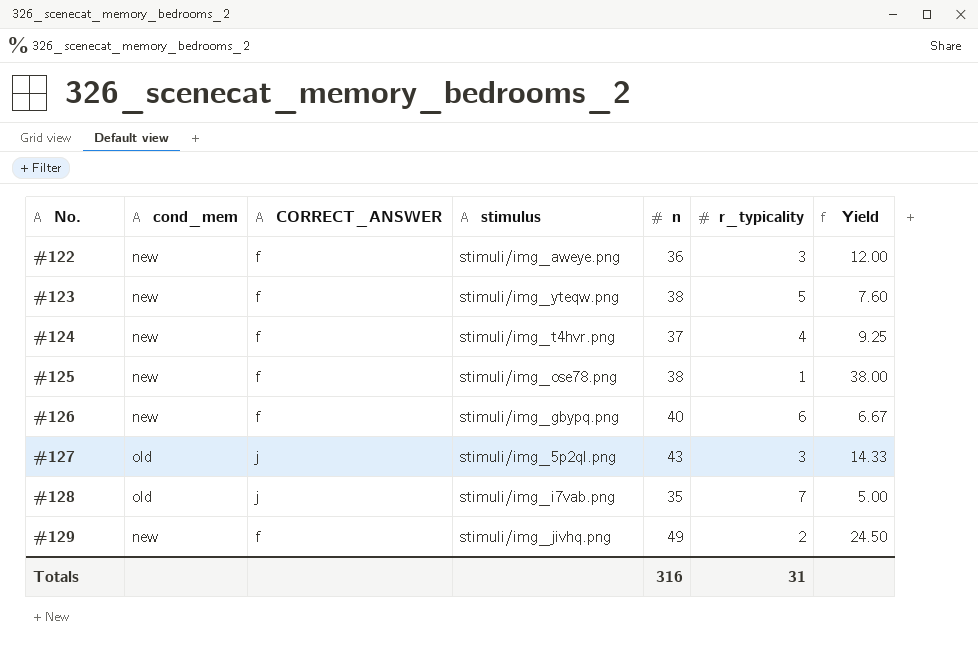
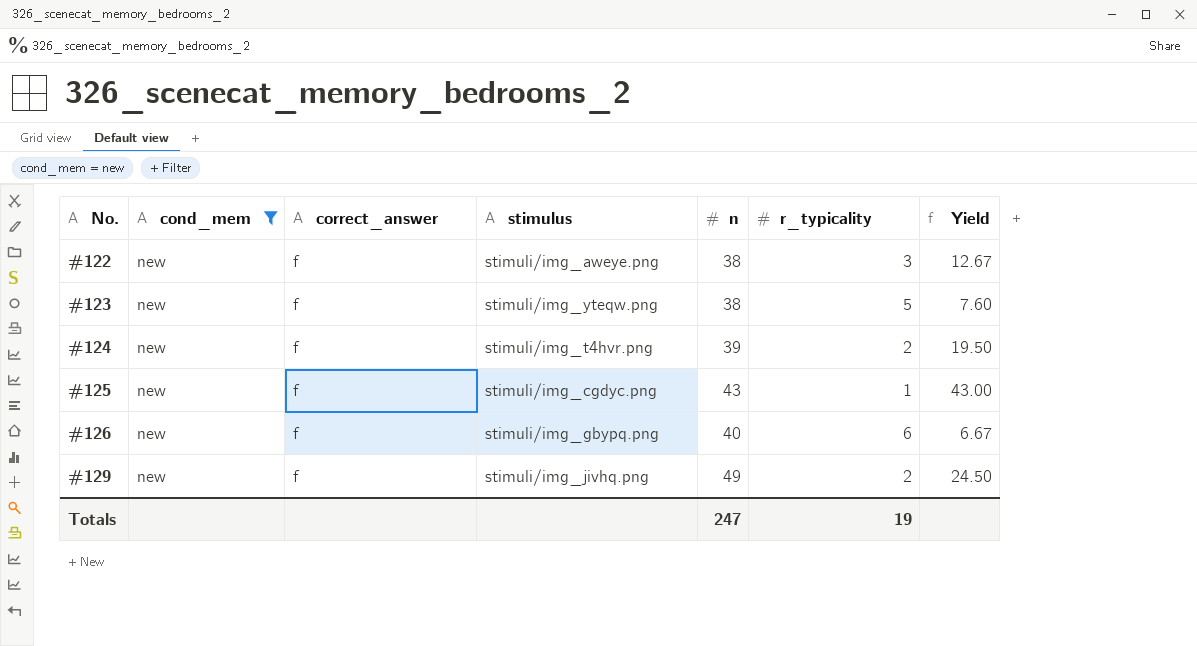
filter: none -> cond_mem = new
column name: CORRECT_ANSWER -> correct_answer
#122 | n: 36 -> 38
#122 | Yield: 12.00 -> 12.67
#124 | n: 37 -> 39
#124 | r_typicality: 4 -> 2
#124 | Yield: 9.25 -> 19.50
#125 | stimulus: stimuli/img_ose78.png -> stimuli/img_cgdyc.png
#125 | n: 38 -> 43
#125 | Yield: 38.00 -> 43.00
Totals | n: 316 -> 247
Totals | r_typicality: 31 -> 19

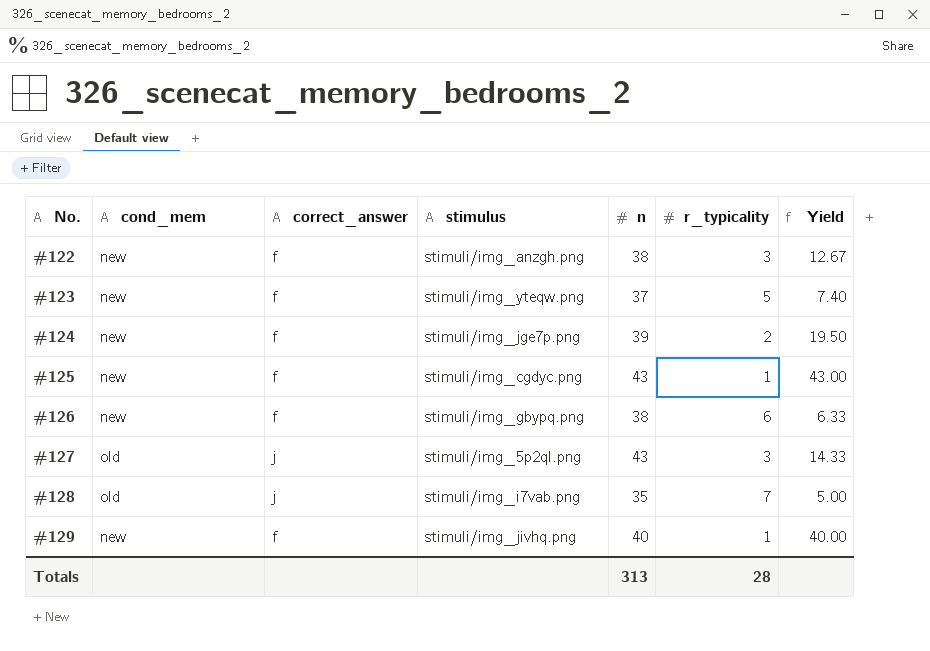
filter: cond_mem = new -> none
#122 | stimulus: stimuli/img_aweye.png -> stimuli/img_anzgh.png
#123 | n: 38 -> 37
#123 | Yield: 7.60 -> 7.40
#124 | stimulus: stimuli/img_t4hvr.png -> stimuli/img_jge7p.png
#126 | n: 40 -> 38
#126 | Yield: 6.67 -> 6.33
#129 | n: 49 -> 40
#129 | r_typicality: 2 -> 1
#129 | Yield: 24.50 -> 40.00
Totals | n: 247 -> 313
Totals | r_typicality: 19 -> 28

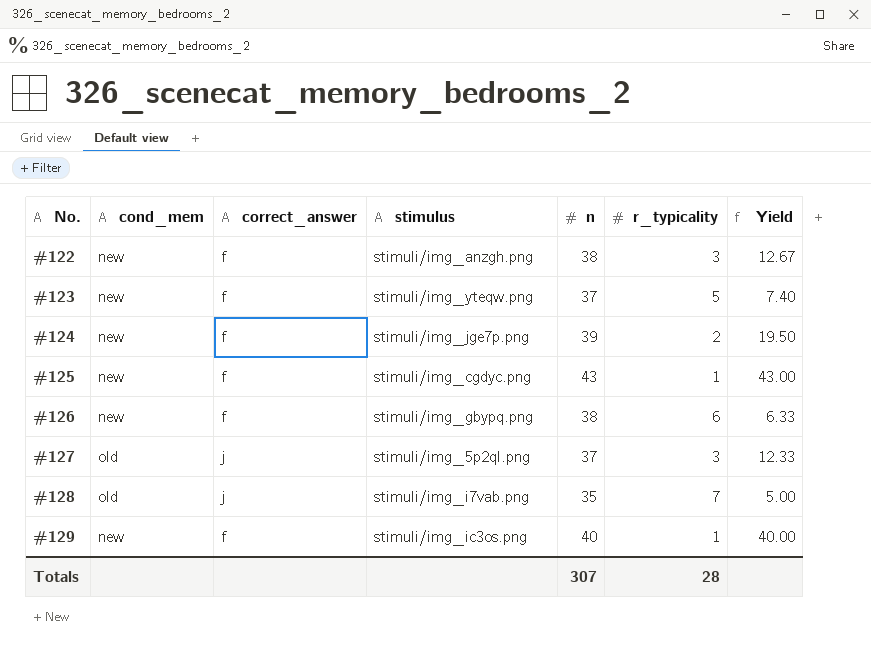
#127 | n: 43 -> 37
#127 | Yield: 14.33 -> 12.33
#129 | stimulus: stimuli/img_jivhq.png -> stimuli/img_ic3os.png
Totals | n: 313 -> 307

